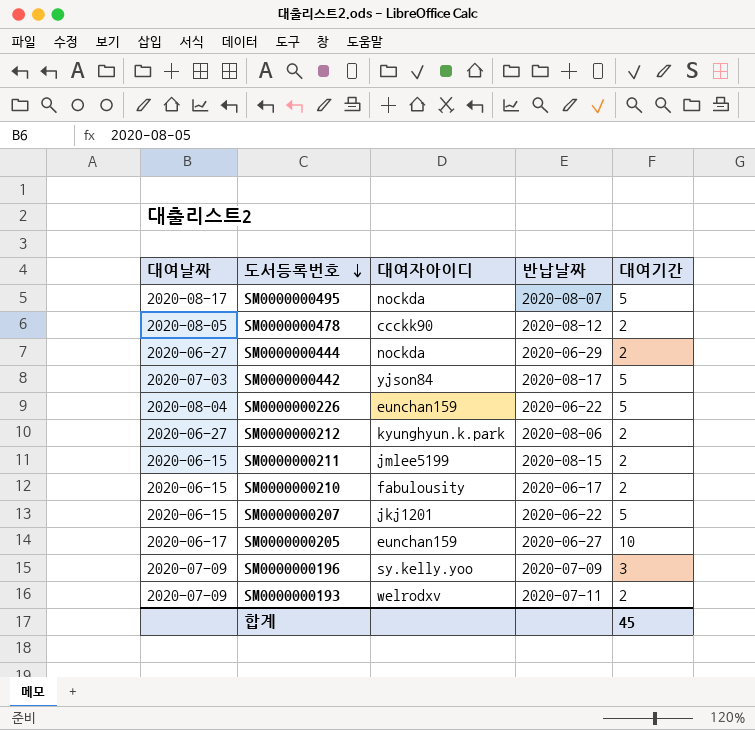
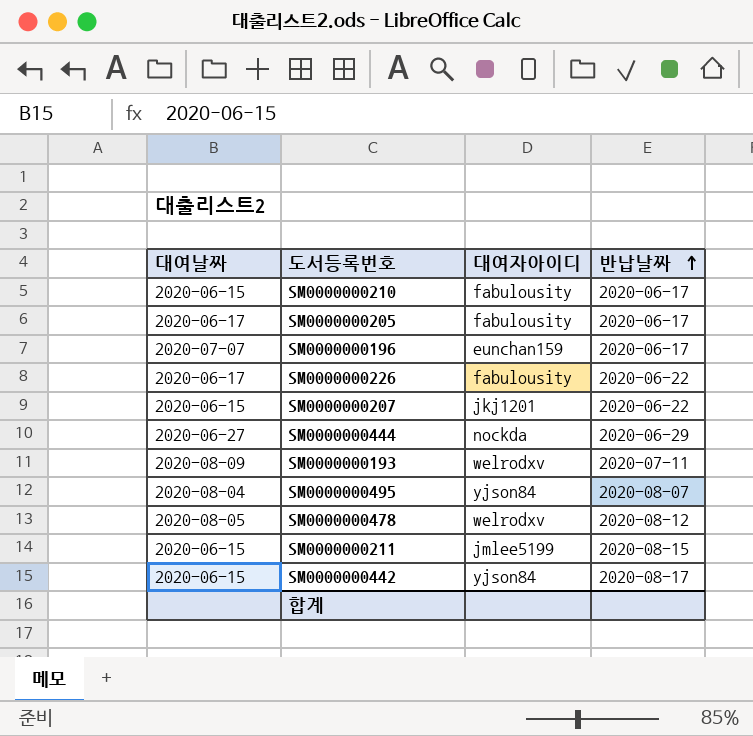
row order: 도서등록번호 descending -> 반납날짜 ascending
column 대여기간 | position: 5 -> none
row SM0000000212: 2020-06-27 | kyunghyun.k.park | 2020-08-06 | 2 -> none
SM0000000205 | 대여자아이디: eunchan159 -> fabulousity
SM0000000205 | 반납날짜: 2020-06-27 -> 2020-06-17
SM0000000196 | 대여날짜: 2020-07-09 -> 2020-07-07
SM0000000196 | 대여자아이디: sy.kelly.yoo -> eunchan159
SM0000000196 | 반납날짜: 2020-07-09 -> 2020-06-17
SM0000000226 | 대여날짜: 2020-08-04 -> 2020-06-17
SM0000000226 | 대여자아이디: eunchan159 -> fabulousity
SM0000000193 | 대여날짜: 2020-07-09 -> 2020-08-09
SM0000000495 | 대여날짜: 2020-08-17 -> 2020-08-04
SM0000000495 | 대여자아이디: nockda -> yjson84
SM0000000478 | 대여자아이디: ccckk90 -> welrodxv
SM0000000442 | 대여날짜: 2020-07-03 -> 2020-06-15

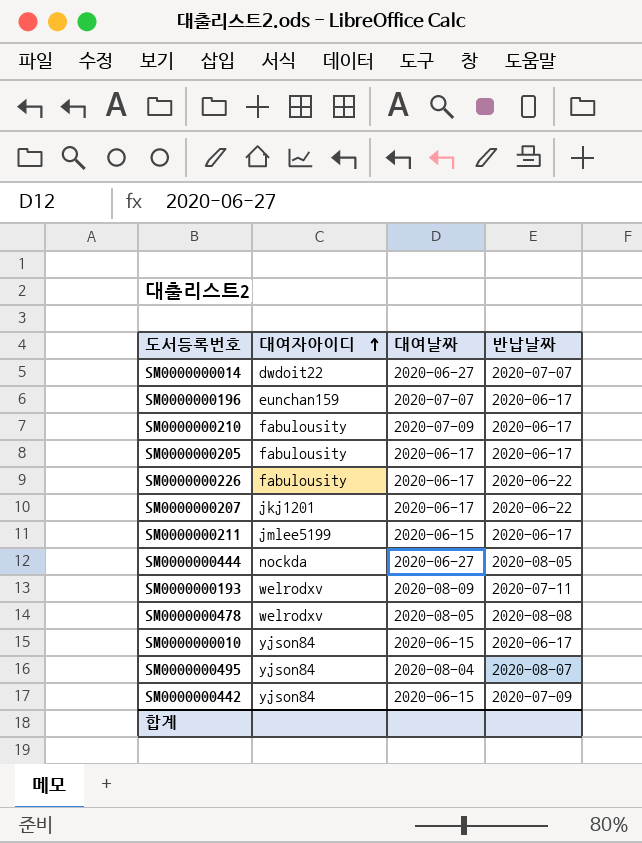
row order: 반납날짜 ascending -> 대여자아이디 ascending
column 대여날짜 | position: 1 -> 3
row SM0000000014: none -> dwdoit22 | 2020-06-27 | 2020-07-07
SM0000000210 | 대여날짜: 2020-06-15 -> 2020-07-09
SM0000000207 | 대여날짜: 2020-06-15 -> 2020-06-17
SM0000000211 | 반납날짜: 2020-08-15 -> 2020-06-17
SM0000000444 | 반납날짜: 2020-06-29 -> 2020-08-05
SM0000000478 | 반납날짜: 2020-08-12 -> 2020-08-08
row SM0000000010: none -> yjson84 | 2020-06-15 | 2020-06-17
SM0000000442 | 반납날짜: 2020-08-17 -> 2020-07-09

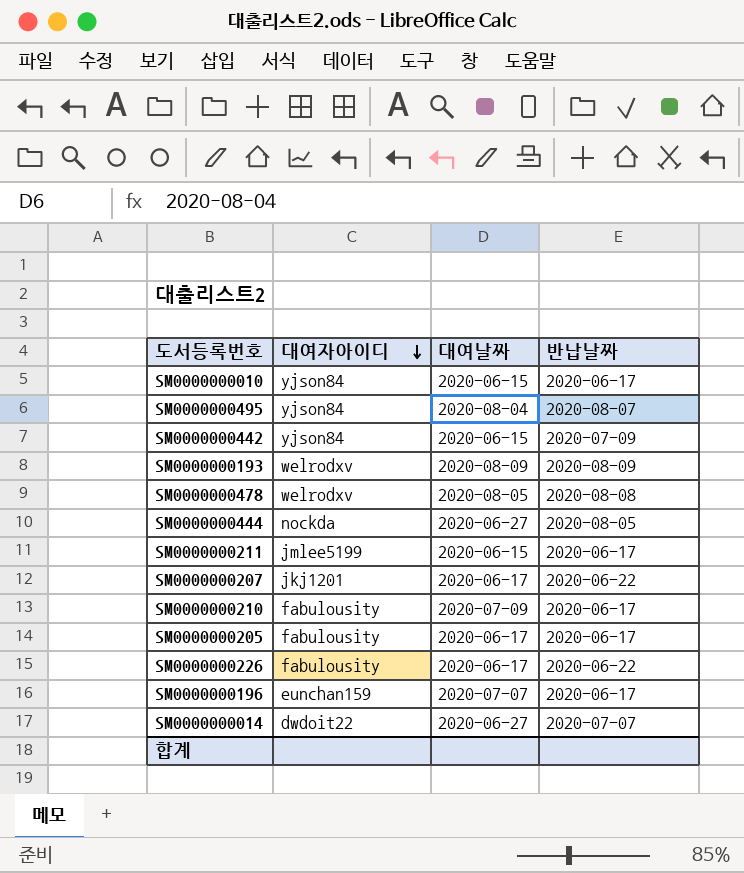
row order: 대여자아이디 ascending -> 대여자아이디 descending
SM0000000193 | 반납날짜: 2020-07-11 -> 2020-08-09

